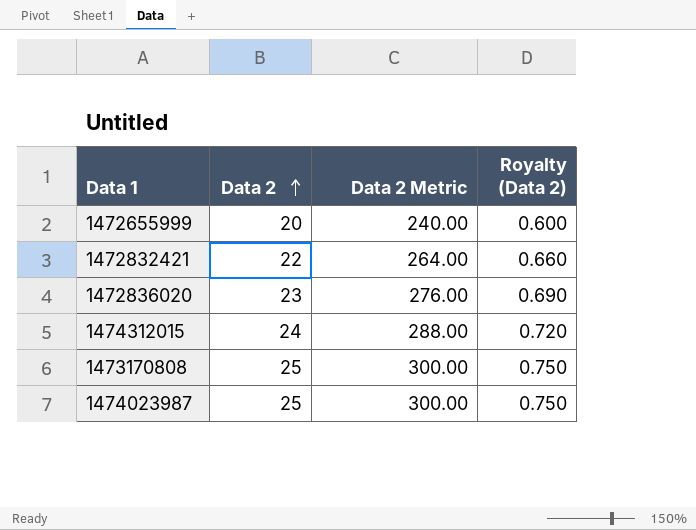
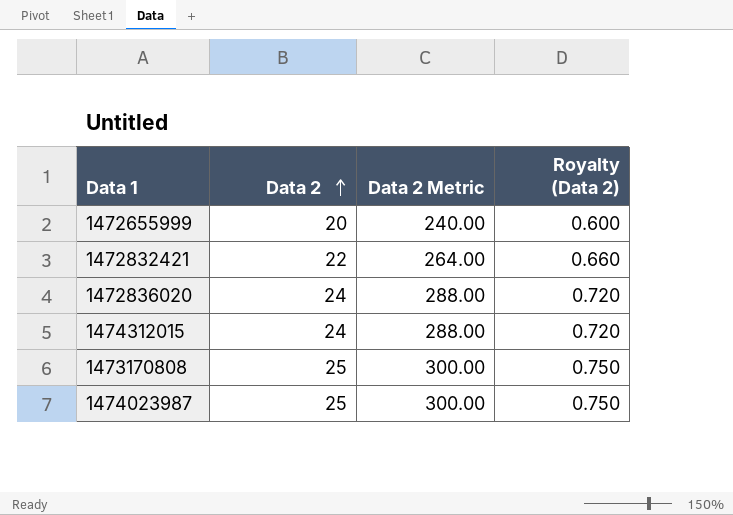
1472836020 | Data 2: 23 -> 24
1472836020 | Data 2 Metric: 276.00 -> 288.00
1472836020 | Royalty (Data 2): 0.690 -> 0.720

